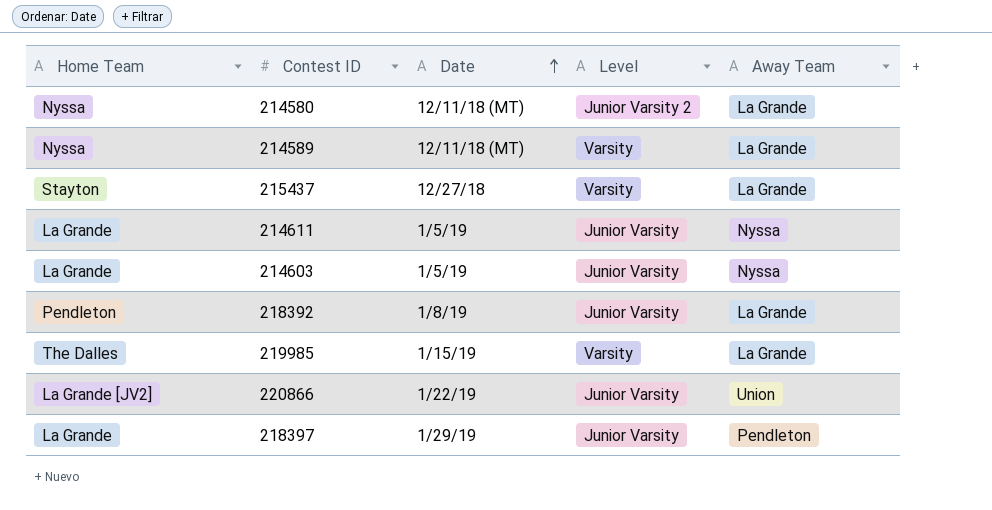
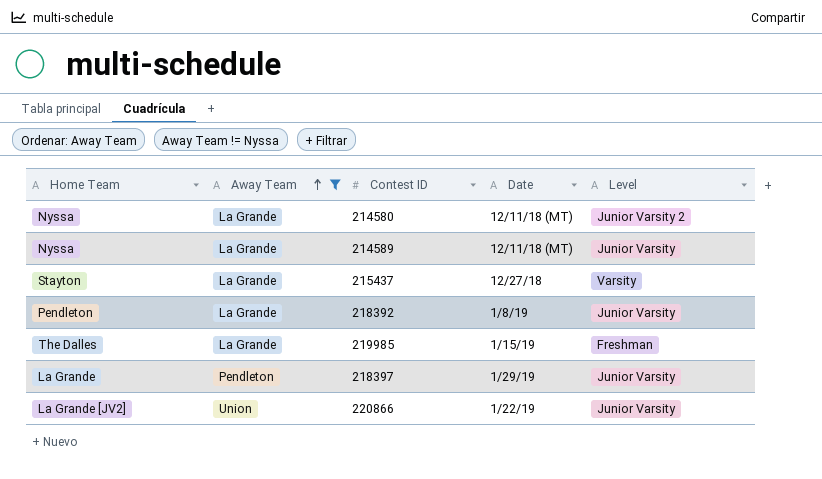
filter: none -> Away Team != Nyssa
row order: Date ascending -> Away Team ascending
column Away Team | position: 5 -> 2
214589 | Level: Varsity -> Junior Varsity
219985 | Level: Varsity -> Freshman

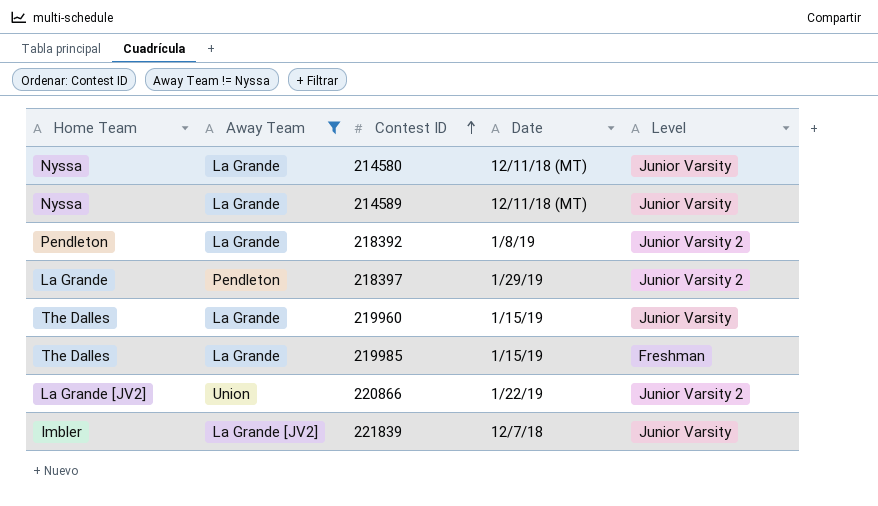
row order: Away Team ascending -> Contest ID ascending
row 215437: Stayton | La Grande | 12/27/18 | Varsity -> none
214580 | Level: Junior Varsity 2 -> Junior Varsity
218392 | Level: Junior Varsity -> Junior Varsity 2
218397 | Level: Junior Varsity -> Junior Varsity 2
row 219960: none -> The Dalles | La Grande | 1/15/19 | Junior Varsity
220866 | Level: Junior Varsity -> Junior Varsity 2
row 221839: none -> Imbler | La Grande [JV2] | 12/7/18 | Junior Varsity

